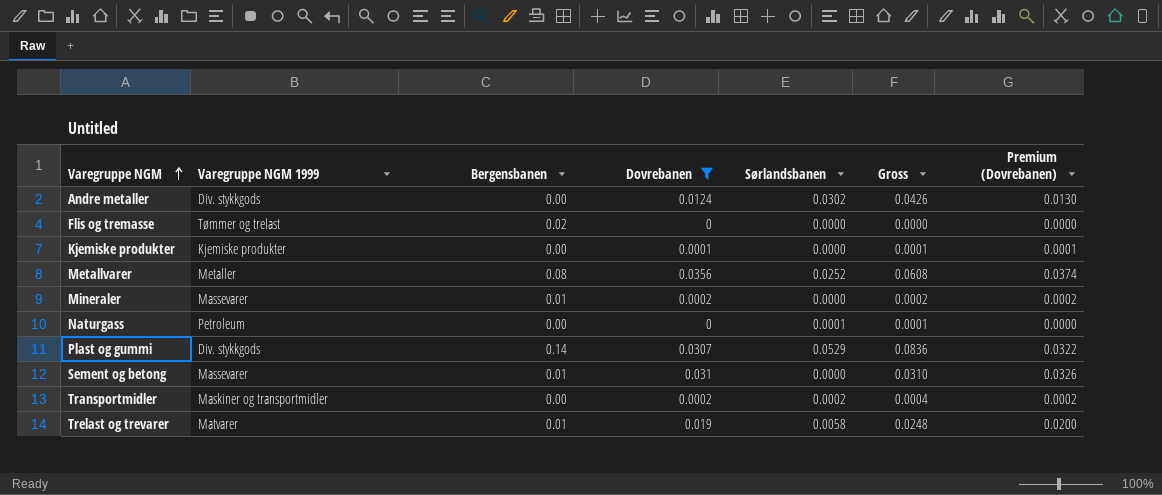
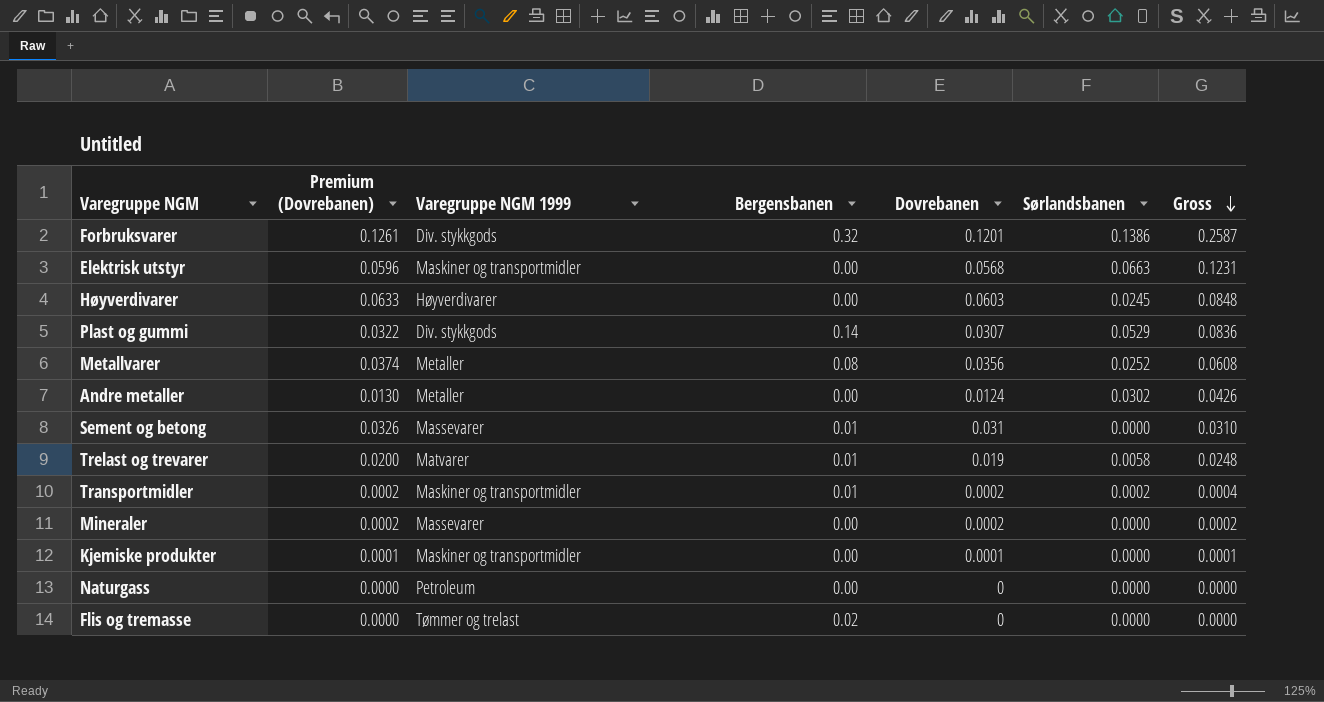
filter: Dovrebanen <= 0.0356 -> none
row order: Varegruppe NGM ascending -> Gross descending
column Premium (Dovrebanen) | position: 7 -> 2
Andre metaller | Varegruppe NGM 1999: Div. stykkgods -> Metaller
Transportmidler | Bergensbanen: 0.00 -> 0.01
Mineraler | Bergensbanen: 0.01 -> 0.00
Kjemiske produkter | Varegruppe NGM 1999: Kjemiske produkter -> Maskiner og transportmidler
Naturgass | Sørlandsbanen: 0.0001 -> 0.0000
Naturgass | Gross: 0.0001 -> 0.0000

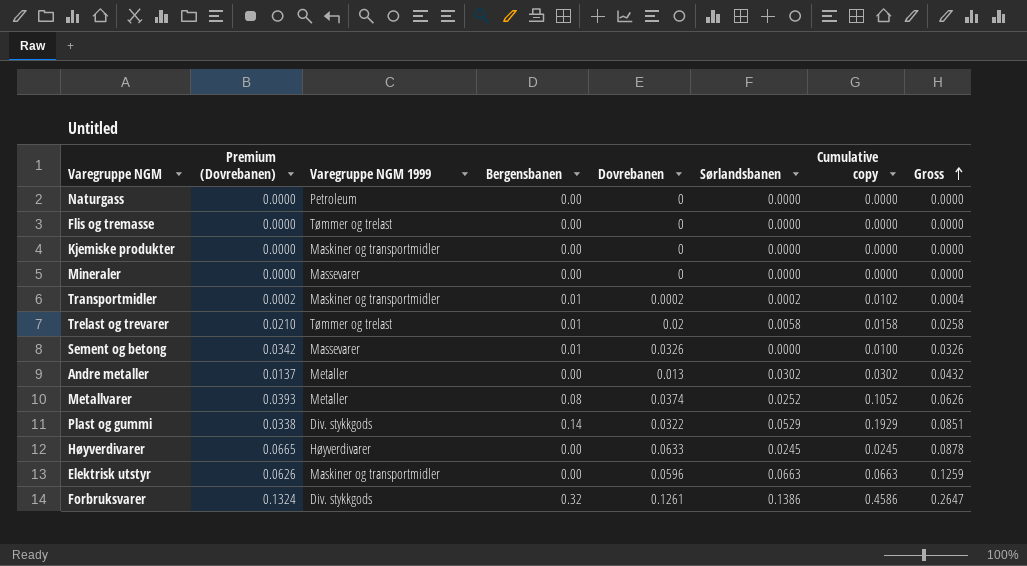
row order: Gross descending -> Gross ascending
column Cumulative copy | formula: none -> [Bergensbanen] + [Sørlandsbanen]
Flis og tremasse | Bergensbanen: 0.02 -> 0.00
Kjemiske produkter | Premium (Dovrebanen): 0.0001 -> 0.0000
Kjemiske produkter | Dovrebanen: 0.0001 -> 0
Kjemiske produkter | Gross: 0.0001 -> 0.0000
Mineraler | Premium (Dovrebanen): 0.0002 -> 0.0000
Mineraler | Dovrebanen: 0.0002 -> 0
Mineraler | Gross: 0.0002 -> 0.0000
Trelast og trevarer | Premium (Dovrebanen): 0.0200 -> 0.0210
Trelast og trevarer | Varegruppe NGM 1999: Matvarer -> Tømmer og trelast
Trelast og trevarer | Dovrebanen: 0.019 -> 0.02
Trelast og trevarer | Gross: 0.0248 -> 0.0258
Sement og betong | Premium (Dovrebanen): 0.0326 -> 0.0342
Sement og betong | Dovrebanen: 0.031 -> 0.0326
Sement og betong | Gross: 0.0310 -> 0.0326
Andre metaller | Premium (Dovrebanen): 0.0130 -> 0.0137
Andre metaller | Dovrebanen: 0.0124 -> 0.013
Andre metaller | Gross: 0.0426 -> 0.0432
Metallvarer | Premium (Dovrebanen): 0.0374 -> 0.0393
Metallvarer | Dovrebanen: 0.0356 -> 0.0374
Metallvarer | Gross: 0.0608 -> 0.0626
Plast og gummi | Premium (Dovrebanen): 0.0322 -> 0.0338
Plast og gummi | Dovrebanen: 0.0307 -> 0.0322
Plast og gummi | Gross: 0.0836 -> 0.0851
Høyverdivarer | Premium (Dovrebanen): 0.0633 -> 0.0665
Høyverdivarer | Dovrebanen: 0.0603 -> 0.0633
Høyverdivarer | Gross: 0.0848 -> 0.0878
Elektrisk utstyr | Premium (Dovrebanen): 0.0596 -> 0.0626
Elektrisk utstyr | Dovrebanen: 0.0568 -> 0.0596
Elektrisk utstyr | Gross: 0.1231 -> 0.1259
Forbruksvarer | Premium (Dovrebanen): 0.1261 -> 0.1324
Forbruksvarer | Dovrebanen: 0.1201 -> 0.1261
Forbruksvarer | Gross: 0.2587 -> 0.2647

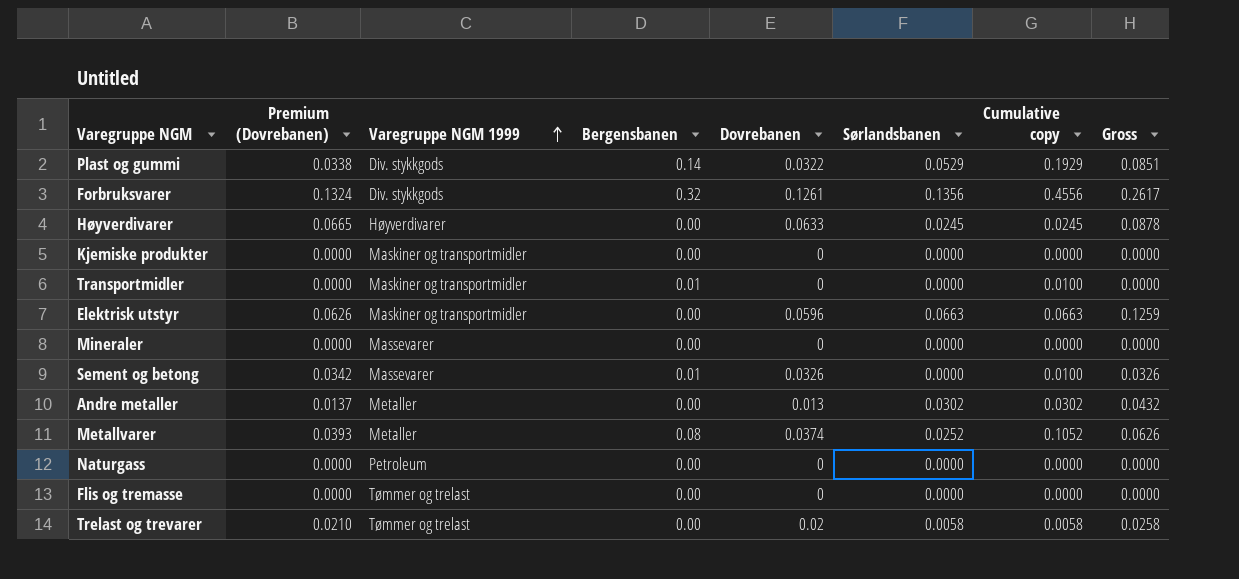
row order: Gross ascending -> Varegruppe NGM 1999 ascending
Forbruksvarer | Sørlandsbanen: 0.1386 -> 0.1356
Forbruksvarer | Cumulative copy: 0.4586 -> 0.4556
Forbruksvarer | Gross: 0.2647 -> 0.2617
Transportmidler | Premium (Dovrebanen): 0.0002 -> 0.0000
Transportmidler | Dovrebanen: 0.0002 -> 0
Transportmidler | Sørlandsbanen: 0.0002 -> 0.0000
Transportmidler | Cumulative copy: 0.0102 -> 0.0100
Transportmidler | Gross: 0.0004 -> 0.0000
Trelast og trevarer | Bergensbanen: 0.01 -> 0.00
Trelast og trevarer | Cumulative copy: 0.0158 -> 0.0058

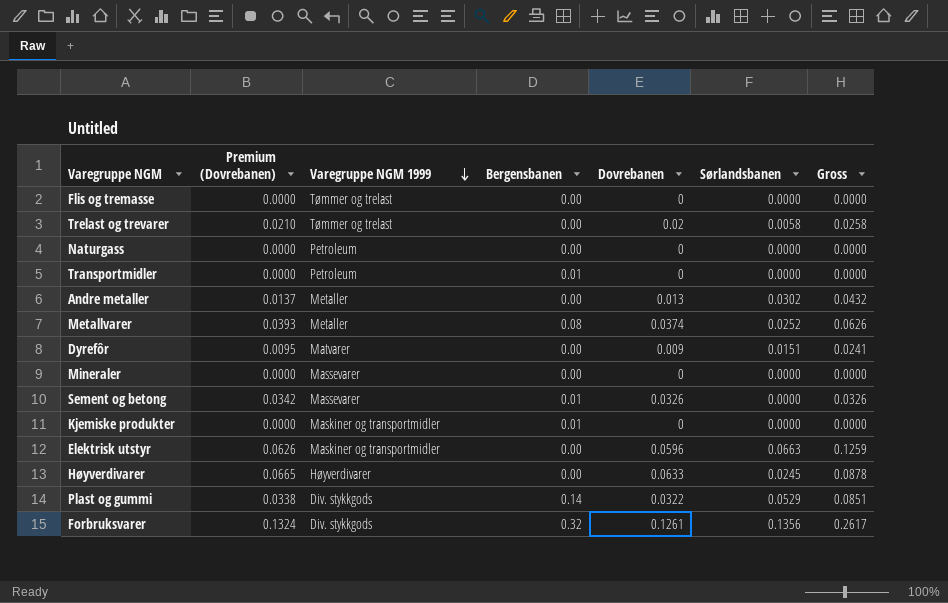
row order: Varegruppe NGM 1999 ascending -> Varegruppe NGM 1999 descending
column Cumulative copy | formula: [Bergensbanen] + [Sørlandsbanen] -> none
Transportmidler | Varegruppe NGM 1999: Maskiner og transportmidler -> Petroleum
row Dyrefôr: none -> 0.0095 | Matvarer | 0.00 | 0.009 | 0.0151 | 0.0241
Kjemiske produkter | Bergensbanen: 0.00 -> 0.01

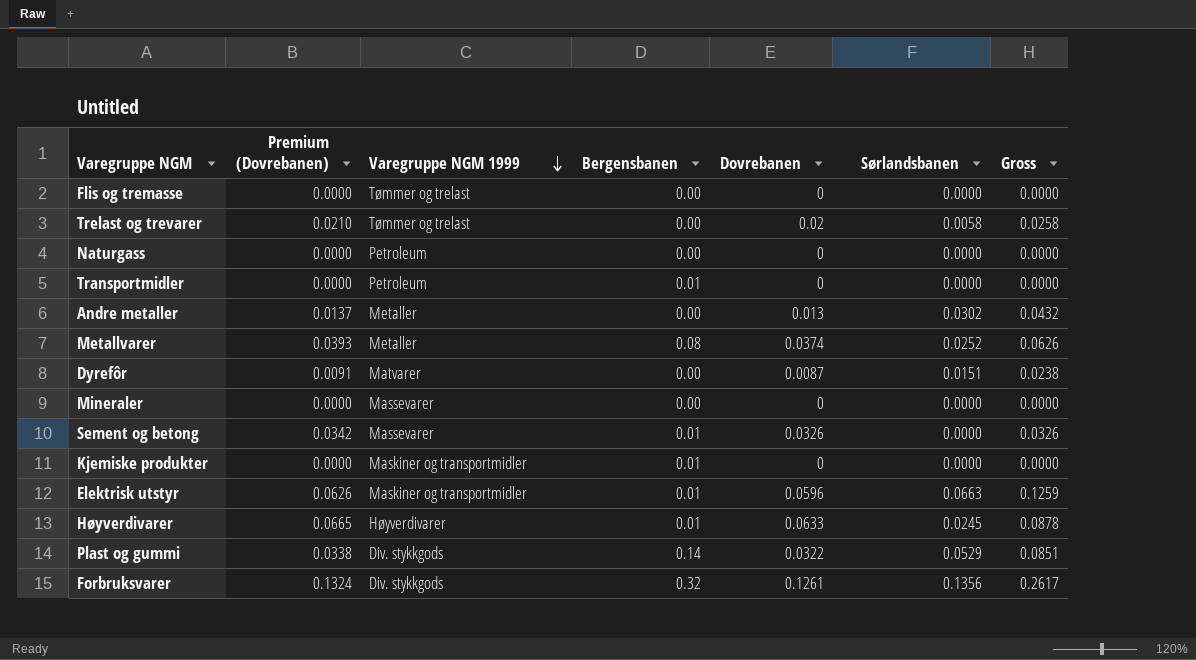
Dyrefôr | Premium (Dovrebanen): 0.0095 -> 0.0091
Dyrefôr | Dovrebanen: 0.009 -> 0.0087
Dyrefôr | Gross: 0.0241 -> 0.0238
Elektrisk utstyr | Bergensbanen: 0.00 -> 0.01
Høyverdivarer | Bergensbanen: 0.00 -> 0.01

